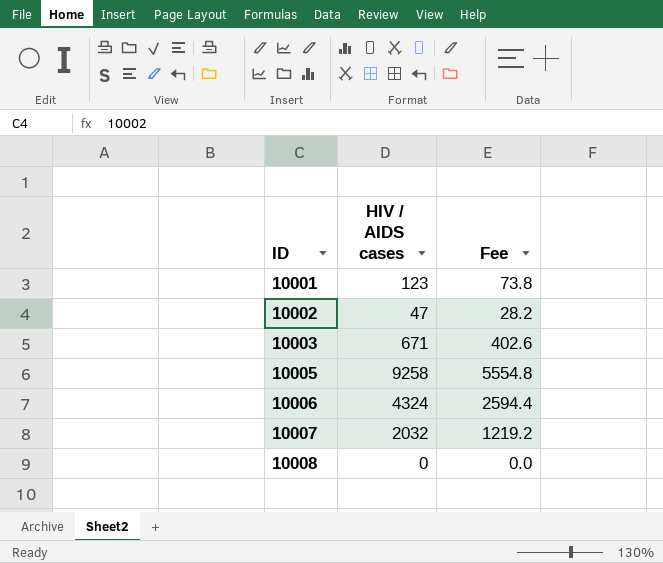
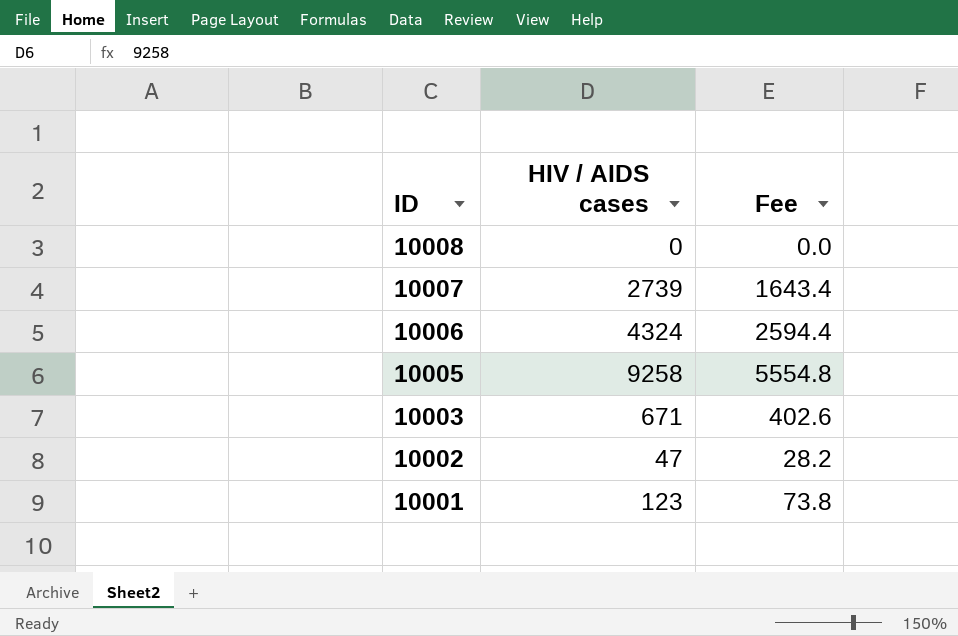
row order: ID ascending -> ID descending
10007 | HIV / AIDS cases: 2032 -> 2739
10007 | Fee: 1219.2 -> 1643.4

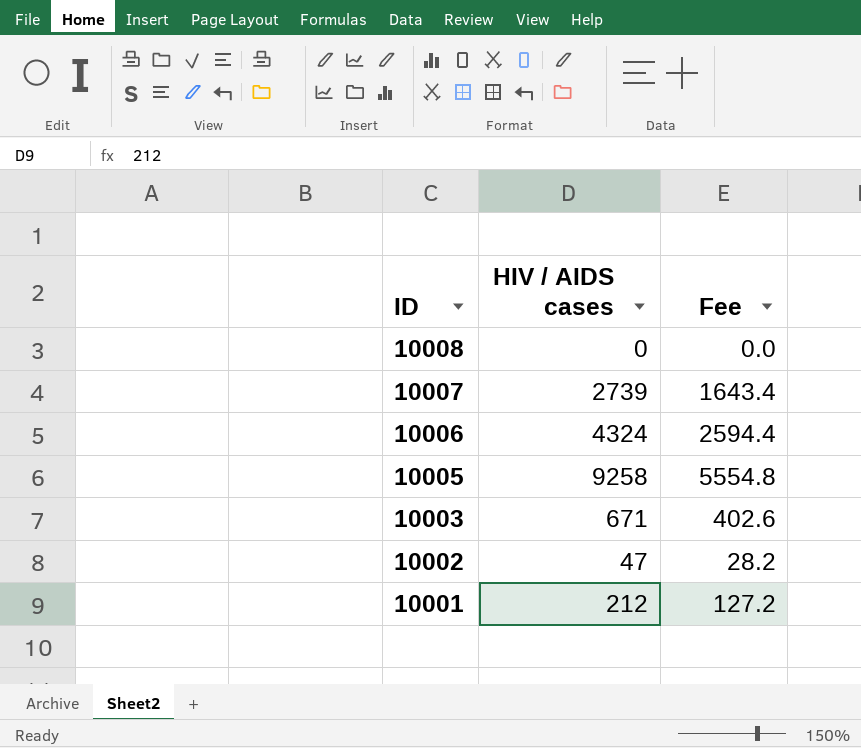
10001 | HIV / AIDS cases: 123 -> 212
10001 | Fee: 73.8 -> 127.2

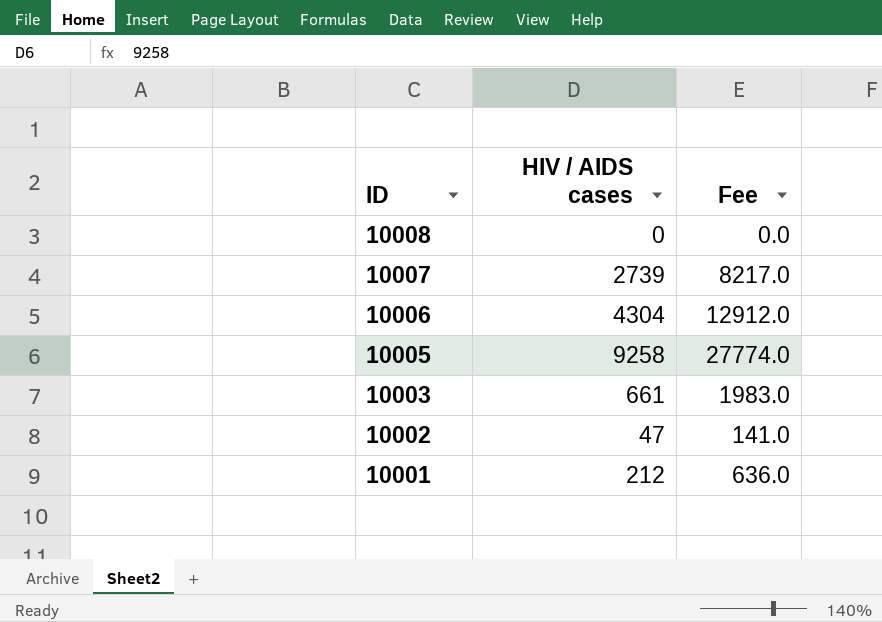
column Fee | formula: [HIV / AIDS cases] * 0.6 -> [HIV / AIDS cases] * 3
10006 | HIV / AIDS cases: 4324 -> 4304
10003 | HIV / AIDS cases: 671 -> 661

